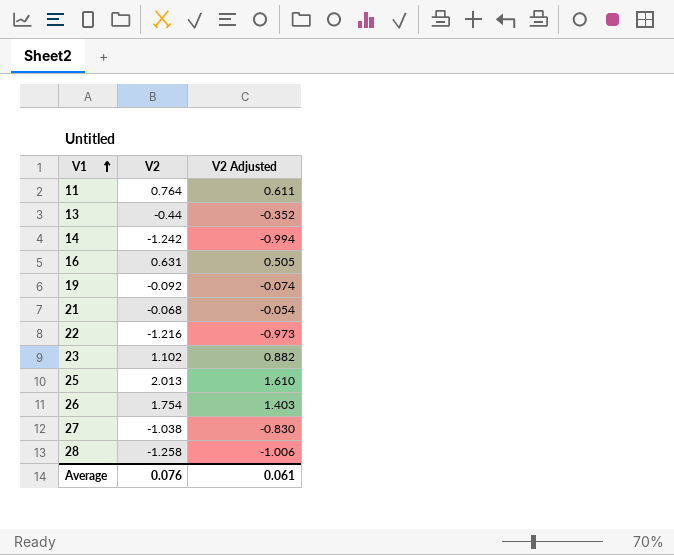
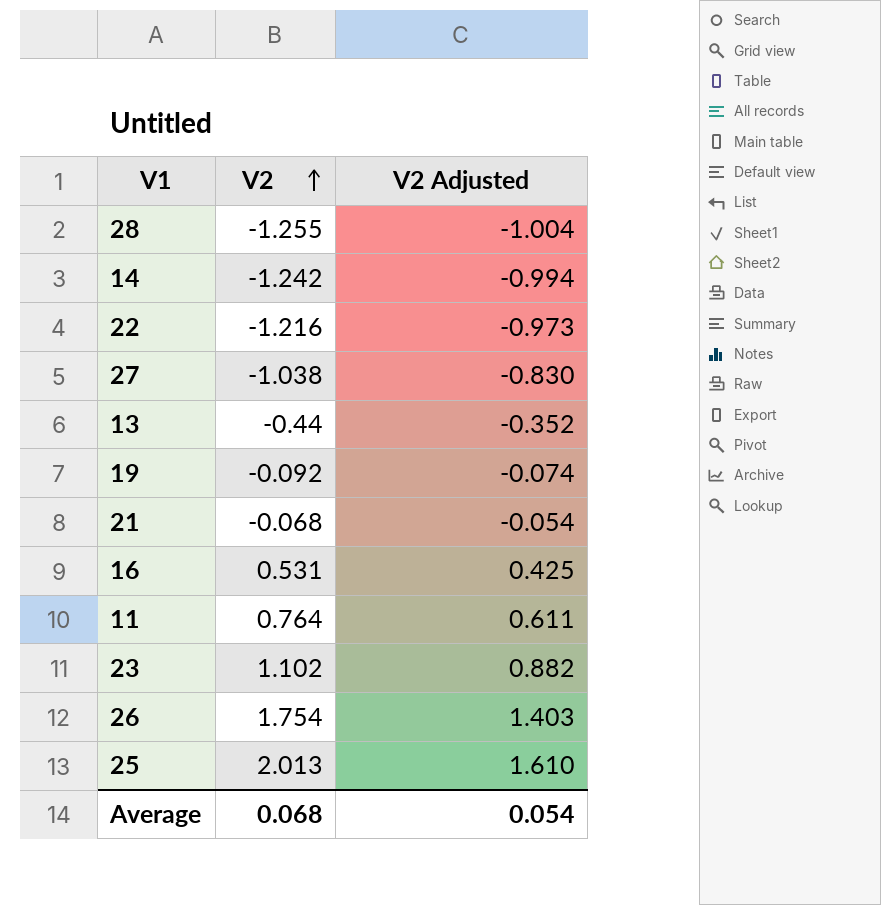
row order: V1 ascending -> V2 ascending
28 | V2: -1.258 -> -1.255
28 | V2 Adjusted: -1.006 -> -1.004
16 | V2: 0.631 -> 0.531
16 | V2 Adjusted: 0.505 -> 0.425
Average | V2: 0.076 -> 0.068
Average | V2 Adjusted: 0.061 -> 0.054

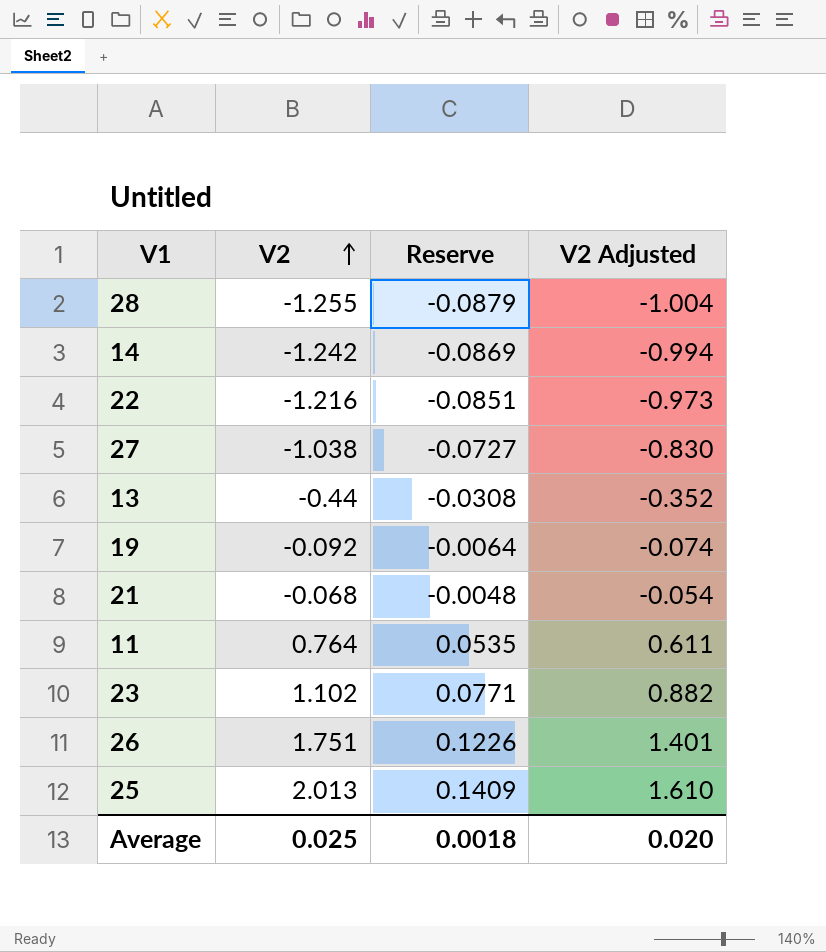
column Reserve | formula: none -> [V2] * 0.07
row 16: 0.531 | 0.425 -> none
26 | V2: 1.754 -> 1.751
26 | V2 Adjusted: 1.403 -> 1.401
Average | V2: 0.068 -> 0.025
Average | V2 Adjusted: 0.054 -> 0.020

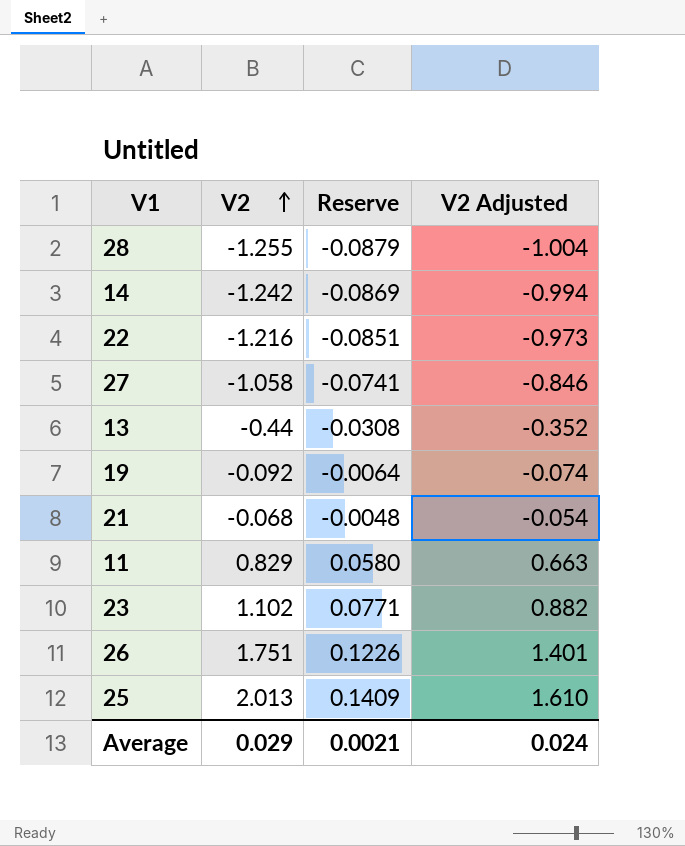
27 | V2: -1.038 -> -1.058
27 | Reserve: -0.0727 -> -0.0741
27 | V2 Adjusted: -0.830 -> -0.846
11 | V2: 0.764 -> 0.829
11 | Reserve: 0.0535 -> 0.0580
11 | V2 Adjusted: 0.611 -> 0.663
Average | V2: 0.025 -> 0.029
Average | Reserve: 0.0018 -> 0.0021
Average | V2 Adjusted: 0.020 -> 0.024

